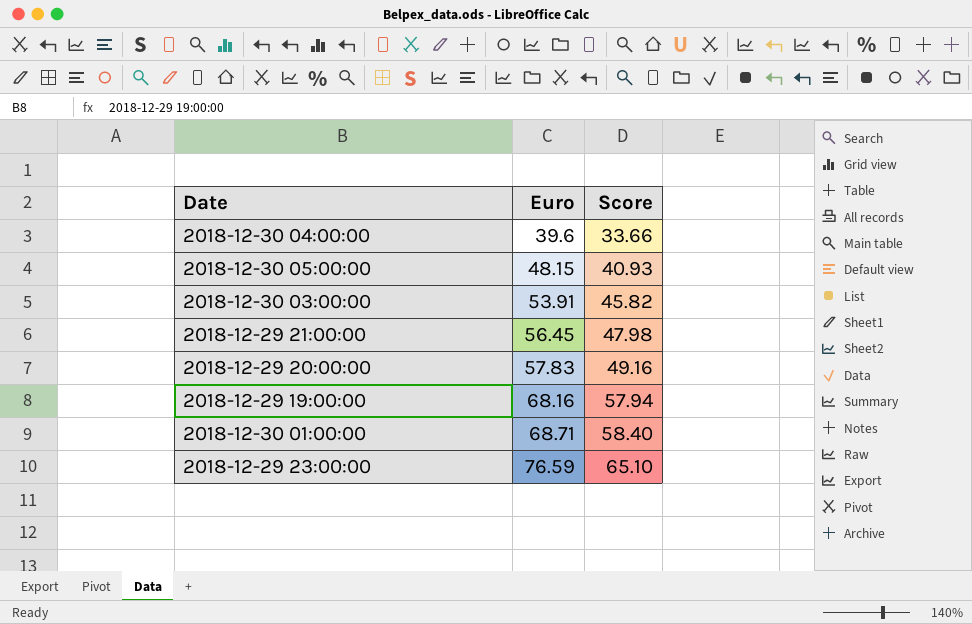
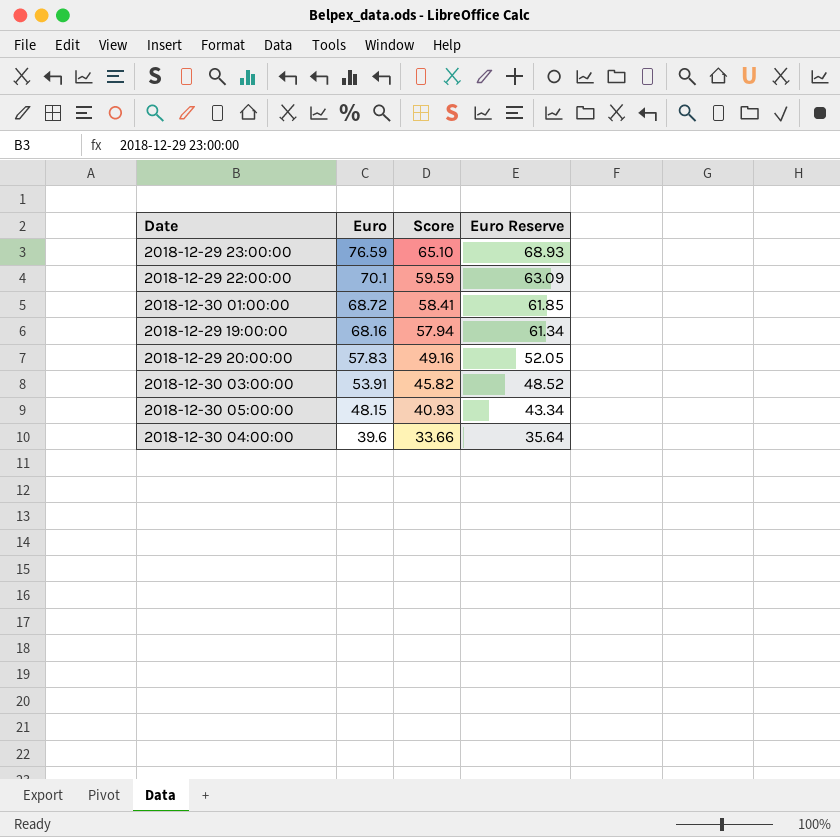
row order: Euro ascending -> Euro descending
column Euro Reserve | formula: none -> [Euro] * 0.9
row 2018-12-29 21:00:00: 56.45 | 47.98 -> none
row 2018-12-29 22:00:00: none -> 70.1 | 59.59 | 63.09
2018-12-30 01:00:00 | Euro: 68.71 -> 68.72
2018-12-30 01:00:00 | Score: 58.40 -> 58.41

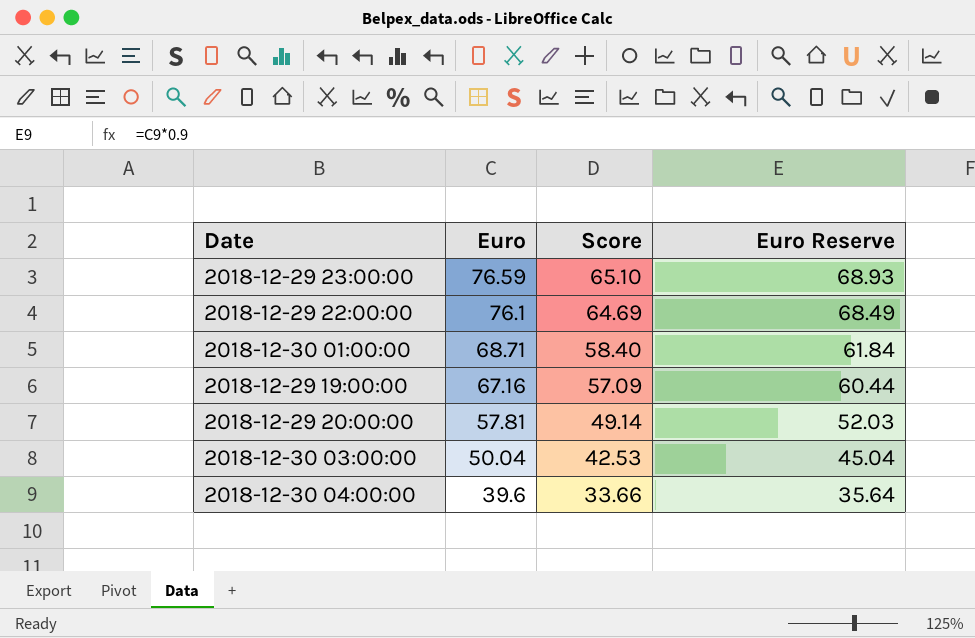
row 2018-12-30 05:00:00: 48.15 | 40.93 | 43.34 -> none
2018-12-29 22:00:00 | Euro: 70.1 -> 76.1
2018-12-29 22:00:00 | Score: 59.59 -> 64.69
2018-12-29 22:00:00 | Euro Reserve: 63.09 -> 68.49
2018-12-30 01:00:00 | Euro: 68.72 -> 68.71
2018-12-30 01:00:00 | Score: 58.41 -> 58.40
2018-12-30 01:00:00 | Euro Reserve: 61.85 -> 61.84
2018-12-29 19:00:00 | Euro: 68.16 -> 67.16
2018-12-29 19:00:00 | Score: 57.94 -> 57.09
2018-12-29 19:00:00 | Euro Reserve: 61.34 -> 60.44
2018-12-29 20:00:00 | Euro: 57.83 -> 57.81
2018-12-29 20:00:00 | Score: 49.16 -> 49.14
2018-12-29 20:00:00 | Euro Reserve: 52.05 -> 52.03
2018-12-30 03:00:00 | Euro: 53.91 -> 50.04
2018-12-30 03:00:00 | Score: 45.82 -> 42.53
2018-12-30 03:00:00 | Euro Reserve: 48.52 -> 45.04

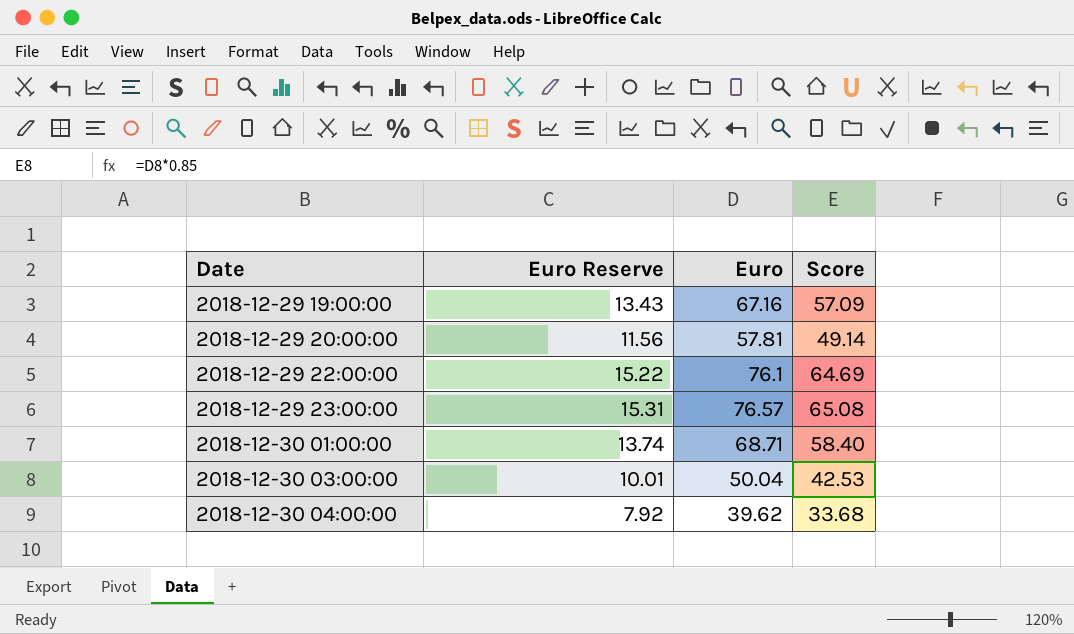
row order: Euro descending -> Date ascending
column Euro Reserve | formula: [Euro] * 0.9 -> [Euro] * 0.2
column Euro Reserve | position: 4 -> 2
2018-12-29 23:00:00 | Euro: 76.59 -> 76.57
2018-12-29 23:00:00 | Score: 65.10 -> 65.08
2018-12-30 04:00:00 | Euro: 39.6 -> 39.62
2018-12-30 04:00:00 | Score: 33.66 -> 33.68

